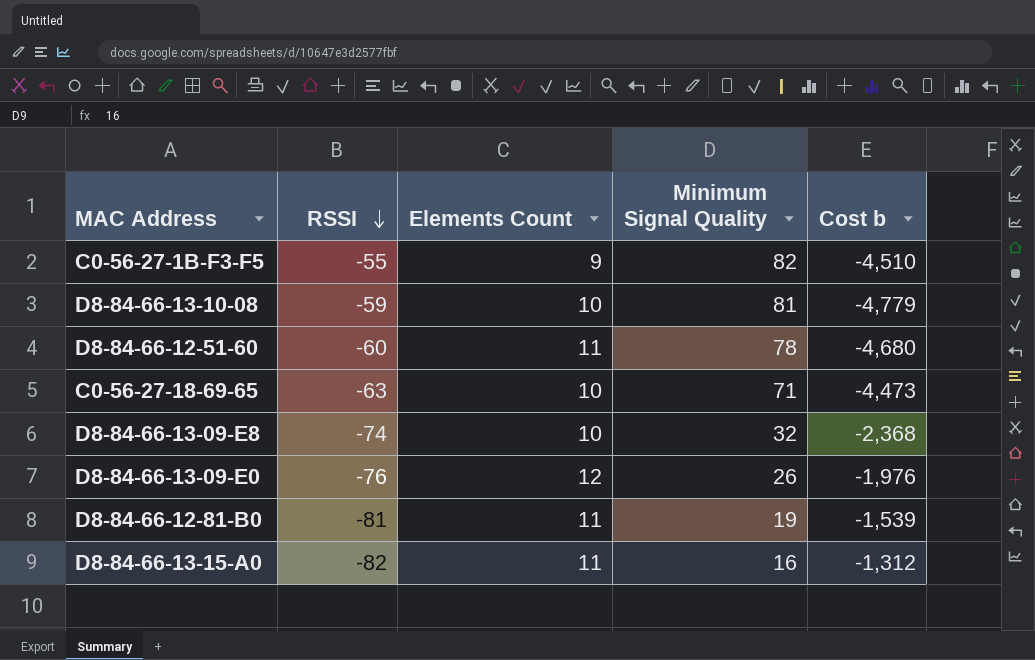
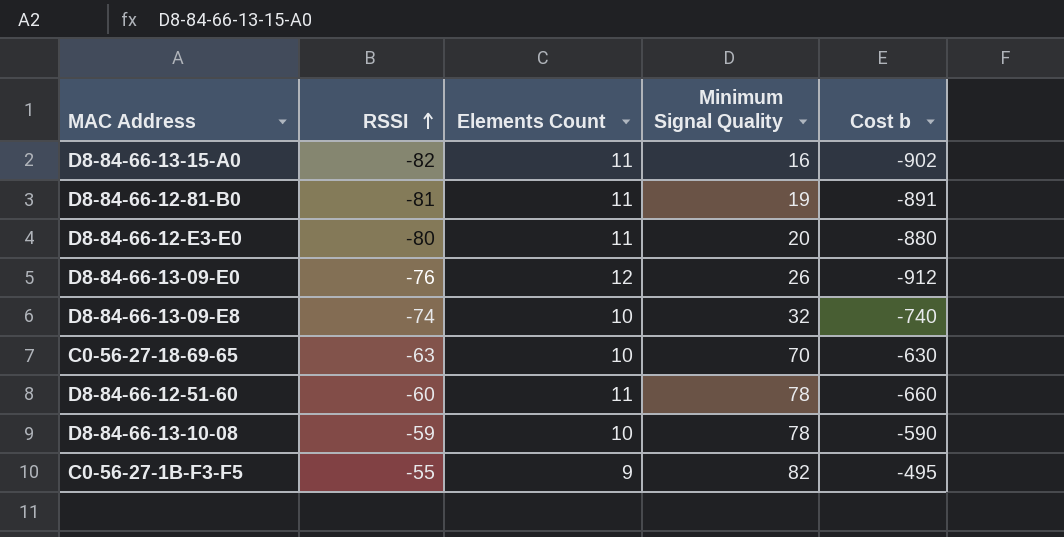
row order: RSSI descending -> RSSI ascending
column Cost b | formula: [RSSI] * [Minimum Signal Quality] -> [RSSI] * [Elements Count]
row D8-84-66-12-E3-E0: none -> -80 | 11 | 20 | -880
C0-56-27-18-69-65 | Minimum Signal Quality: 71 -> 70
D8-84-66-13-10-08 | Minimum Signal Quality: 81 -> 78

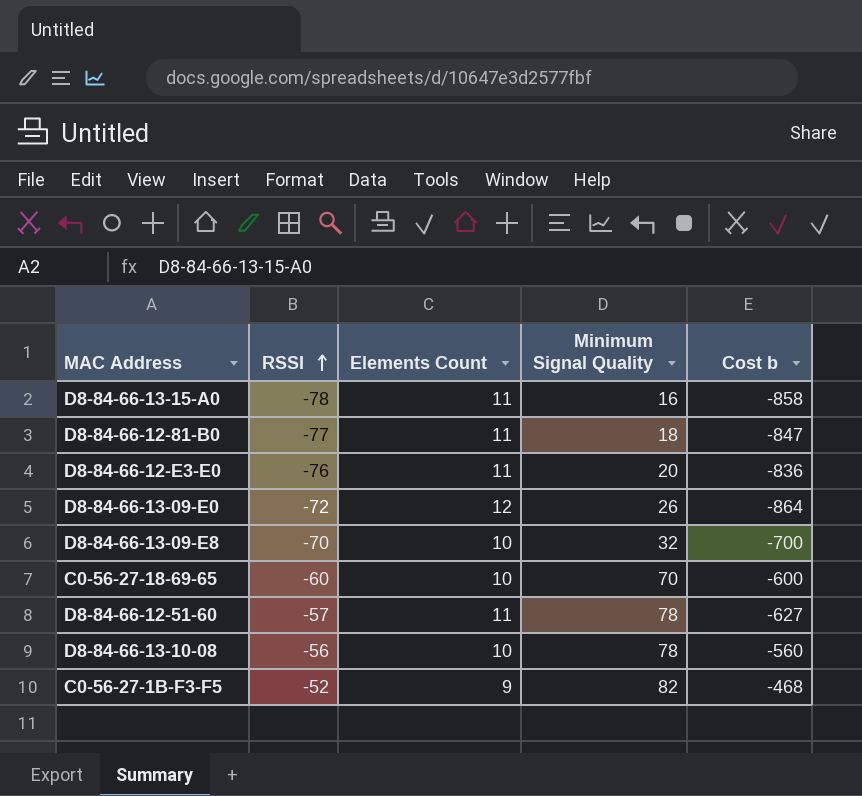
D8-84-66-13-15-A0 | RSSI: -82 -> -78
D8-84-66-13-15-A0 | Cost b: -902 -> -858
D8-84-66-12-81-B0 | RSSI: -81 -> -77
D8-84-66-12-81-B0 | Minimum Signal Quality: 19 -> 18
D8-84-66-12-81-B0 | Cost b: -891 -> -847
D8-84-66-12-E3-E0 | RSSI: -80 -> -76
D8-84-66-12-E3-E0 | Cost b: -880 -> -836
D8-84-66-13-09-E0 | RSSI: -76 -> -72
D8-84-66-13-09-E0 | Cost b: -912 -> -864
D8-84-66-13-09-E8 | RSSI: -74 -> -70
D8-84-66-13-09-E8 | Cost b: -740 -> -700
C0-56-27-18-69-65 | RSSI: -63 -> -60
C0-56-27-18-69-65 | Cost b: -630 -> -600
D8-84-66-12-51-60 | RSSI: -60 -> -57
D8-84-66-12-51-60 | Cost b: -660 -> -627
D8-84-66-13-10-08 | RSSI: -59 -> -56
D8-84-66-13-10-08 | Cost b: -590 -> -560
C0-56-27-1B-F3-F5 | RSSI: -55 -> -52
C0-56-27-1B-F3-F5 | Cost b: -495 -> -468

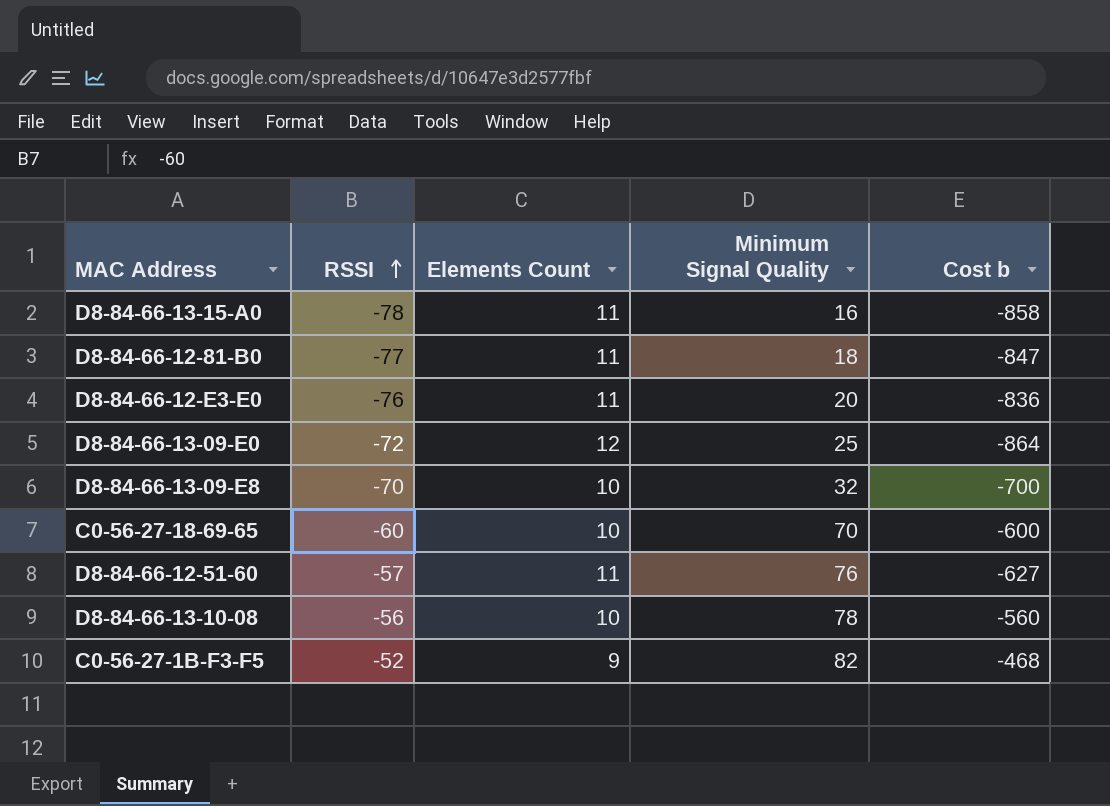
D8-84-66-13-09-E0 | Minimum Signal Quality: 26 -> 25
D8-84-66-12-51-60 | Minimum Signal Quality: 78 -> 76

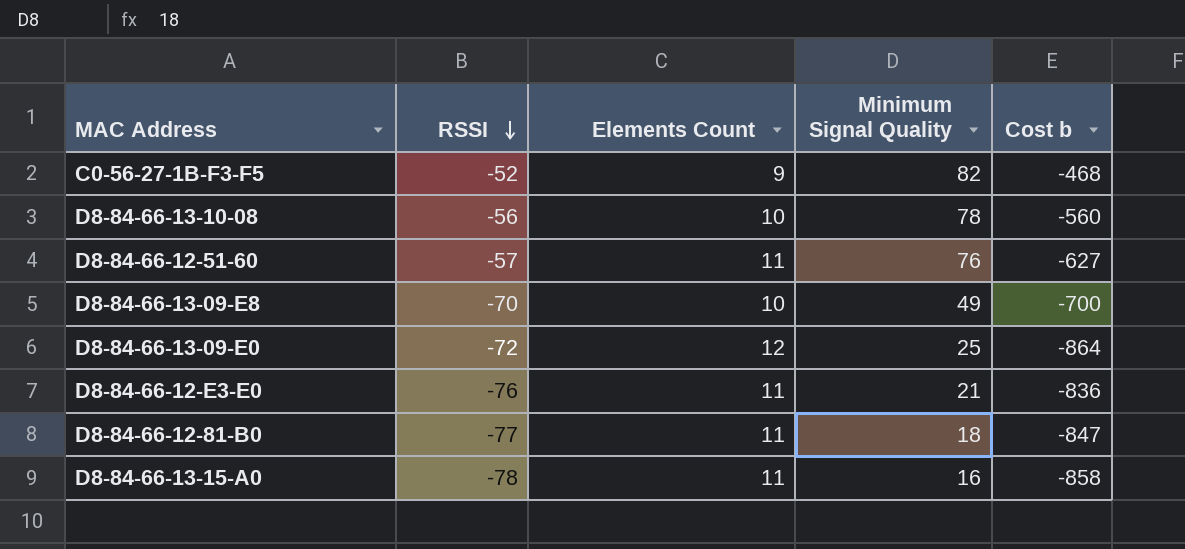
row order: RSSI ascending -> RSSI descending
row C0-56-27-18-69-65: -60 | 10 | 70 | -600 -> none
D8-84-66-13-09-E8 | Minimum Signal Quality: 32 -> 49
D8-84-66-12-E3-E0 | Minimum Signal Quality: 20 -> 21

